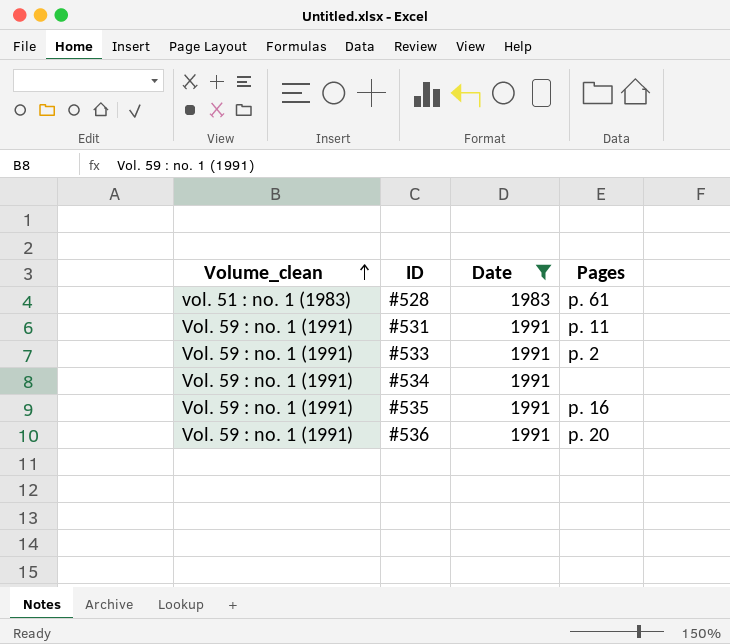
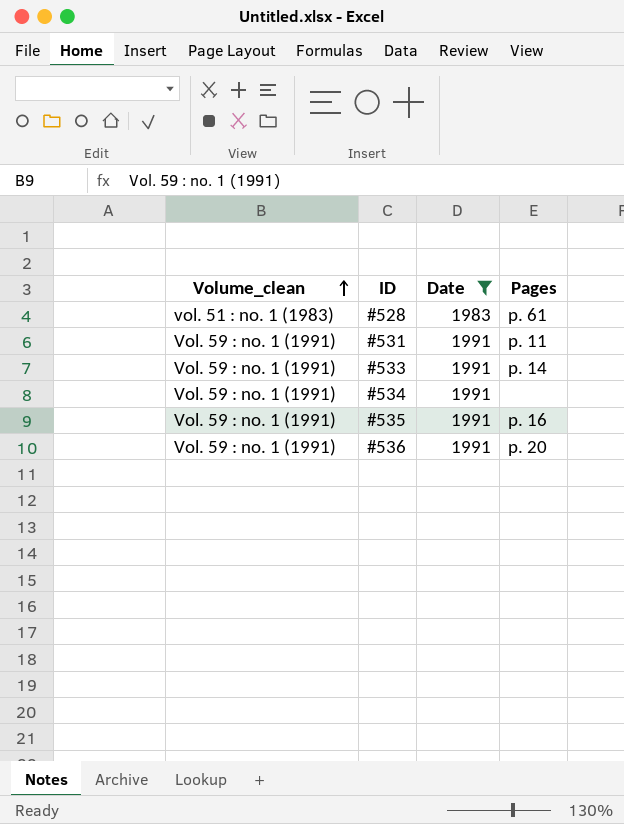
#533 | Pages: p. 2 -> p. 14

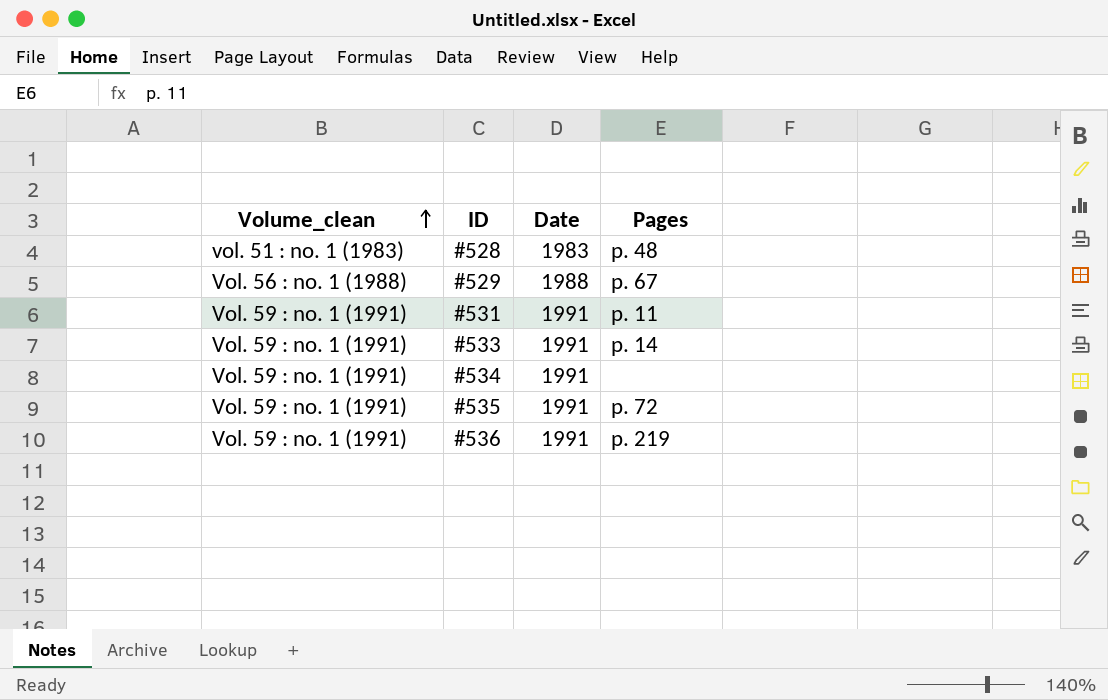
filter: Date != 1988 -> none
#528 | Pages: p. 61 -> p. 48
#535 | Pages: p. 16 -> p. 72
#536 | Pages: p. 20 -> p. 219

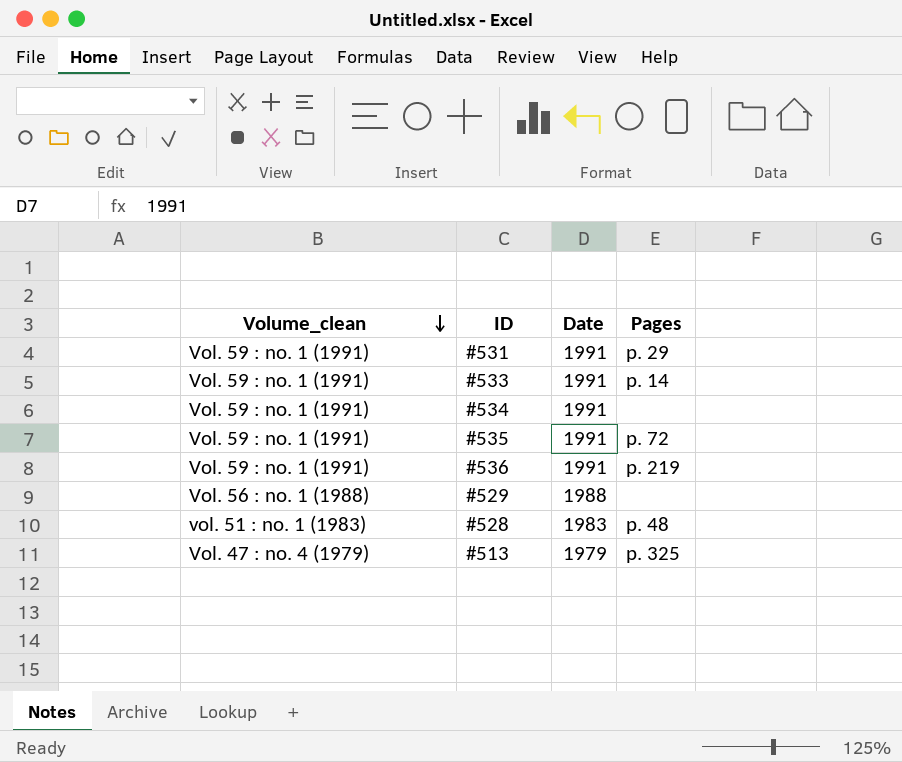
row order: Volume_clean ascending -> Volume_clean descending
#531 | Pages: p. 11 -> p. 29
#529 | Pages: p. 67 -> none
row #513: none -> Vol. 47 : no. 4 (1979) | 1979 | p. 325

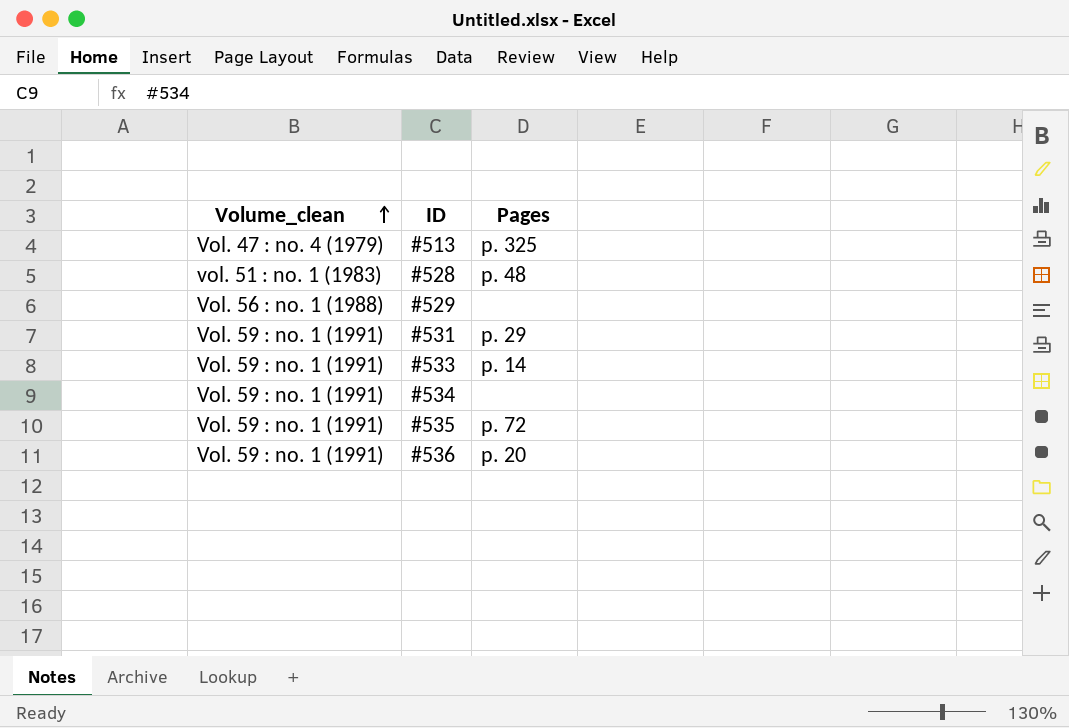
row order: Volume_clean descending -> Volume_clean ascending
column Date | position: 3 -> none
#536 | Pages: p. 219 -> p. 20

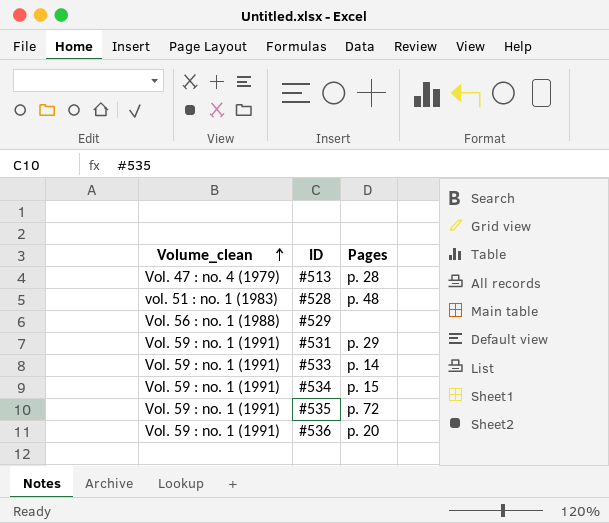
#513 | Pages: p. 325 -> p. 28
#534 | Pages: none -> p. 15

